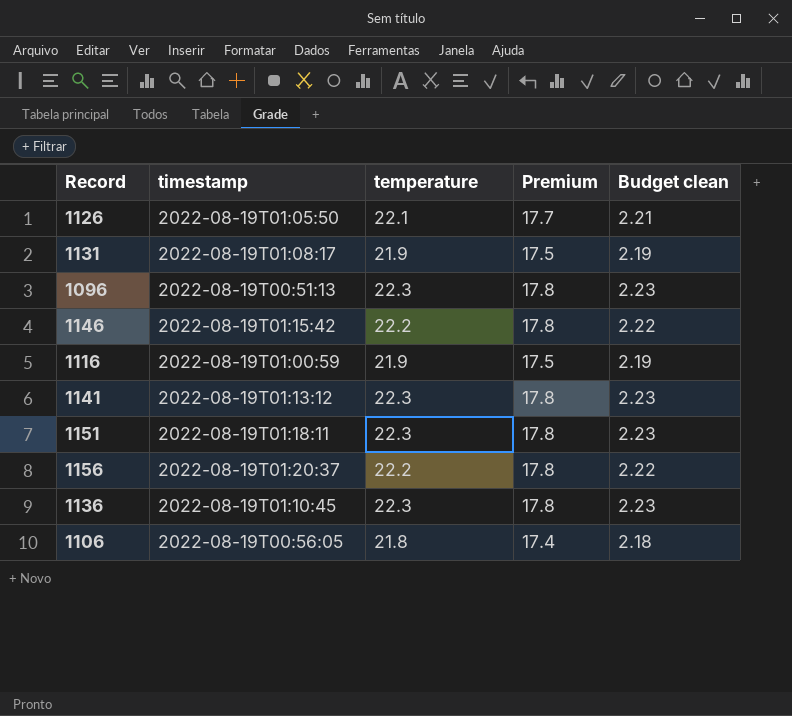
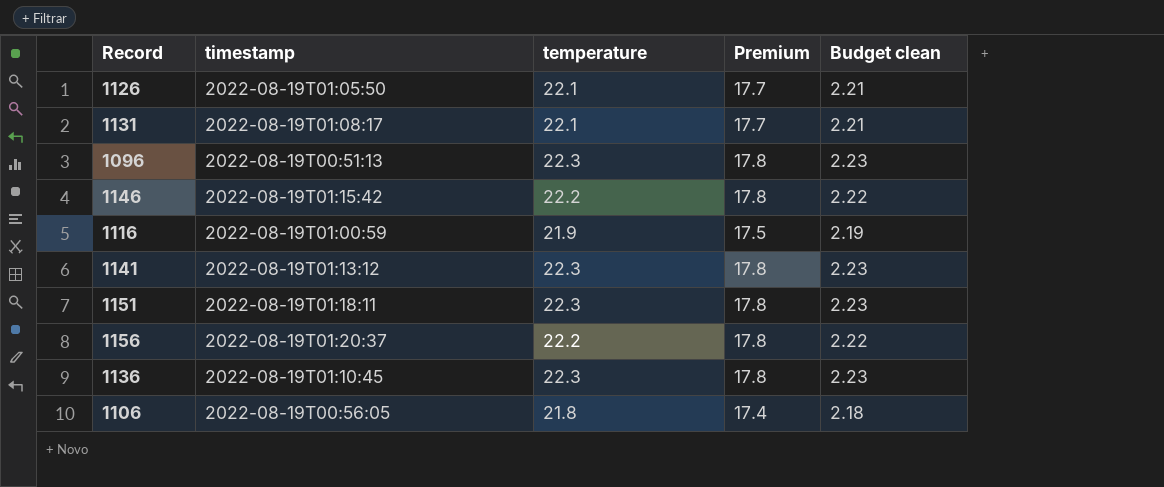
1131 | temperature: 21.9 -> 22.1
1131 | Premium: 17.5 -> 17.7
1131 | Budget clean: 2.19 -> 2.21

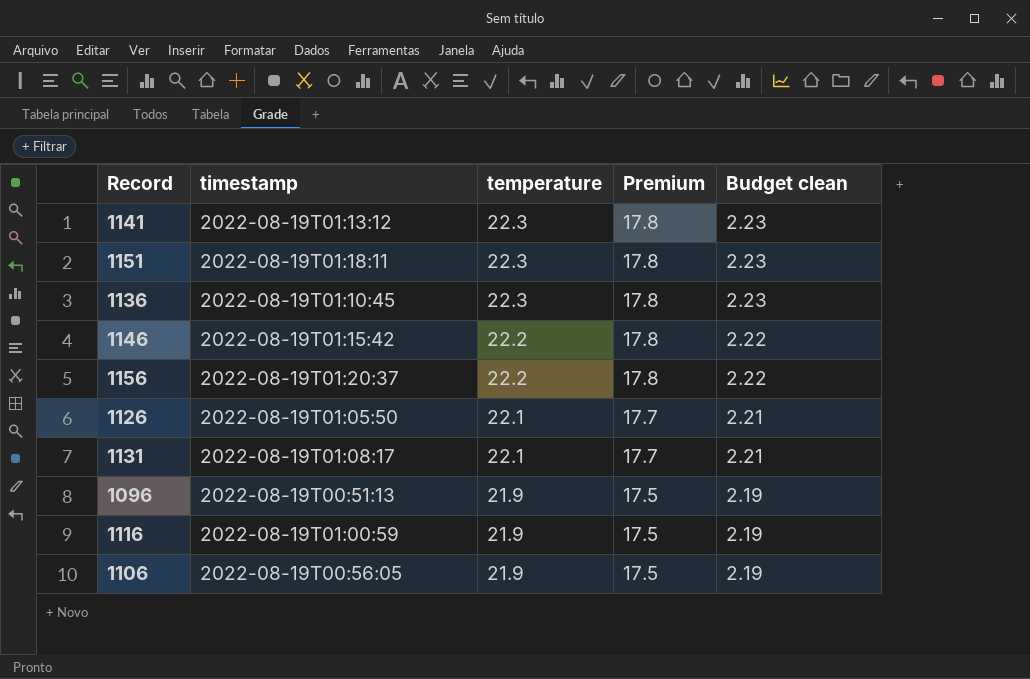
row order: none -> temperature descending
1096 | temperature: 22.3 -> 21.9
1096 | Premium: 17.8 -> 17.5
1096 | Budget clean: 2.23 -> 2.19
1106 | temperature: 21.8 -> 21.9
1106 | Premium: 17.4 -> 17.5
1106 | Budget clean: 2.18 -> 2.19

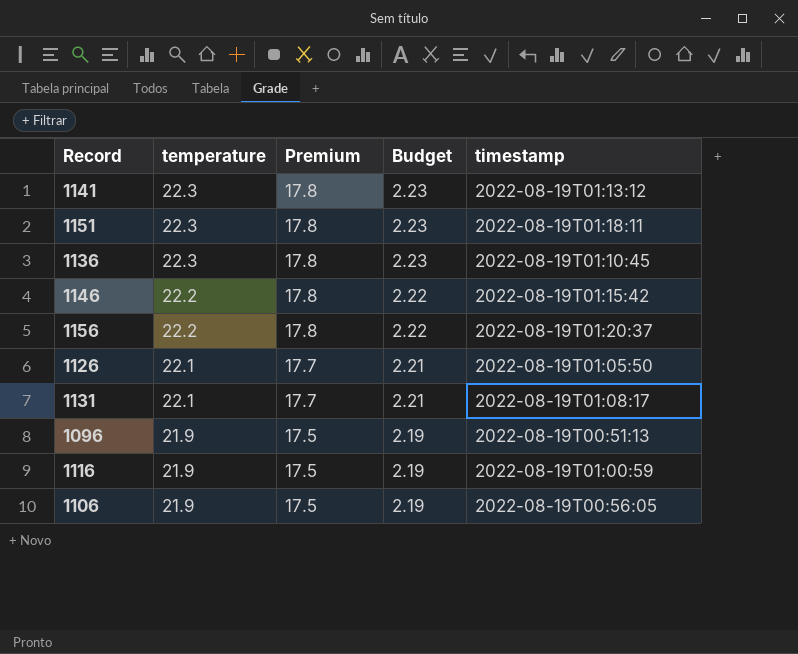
column name: Budget clean -> Budget
column timestamp | position: 2 -> 5

